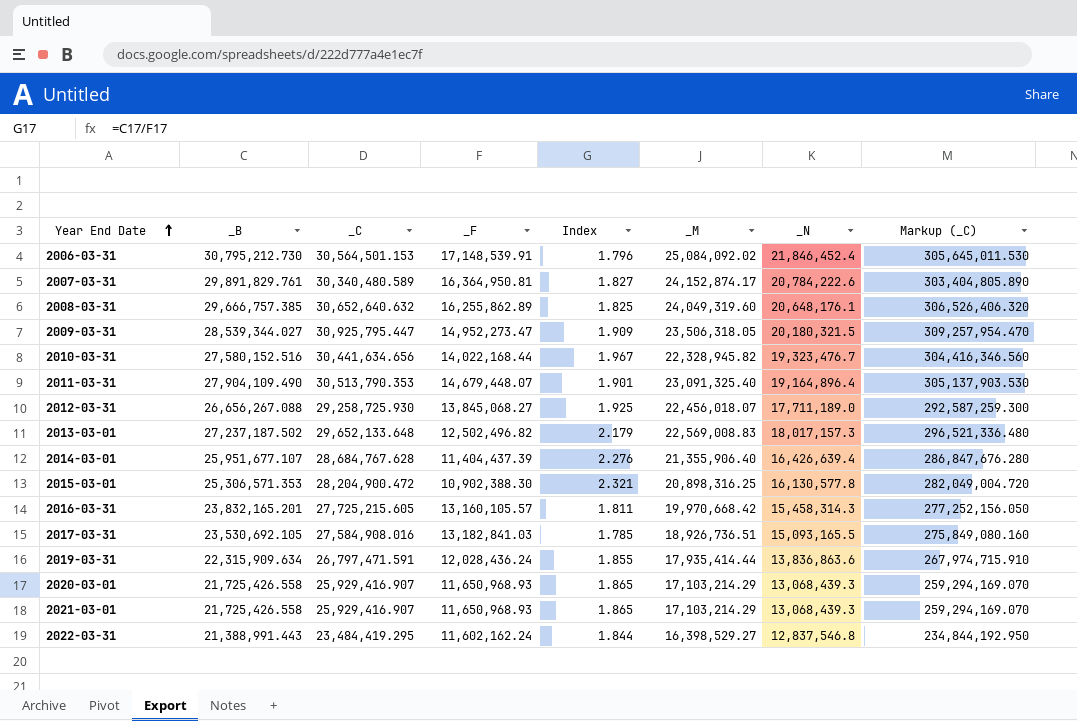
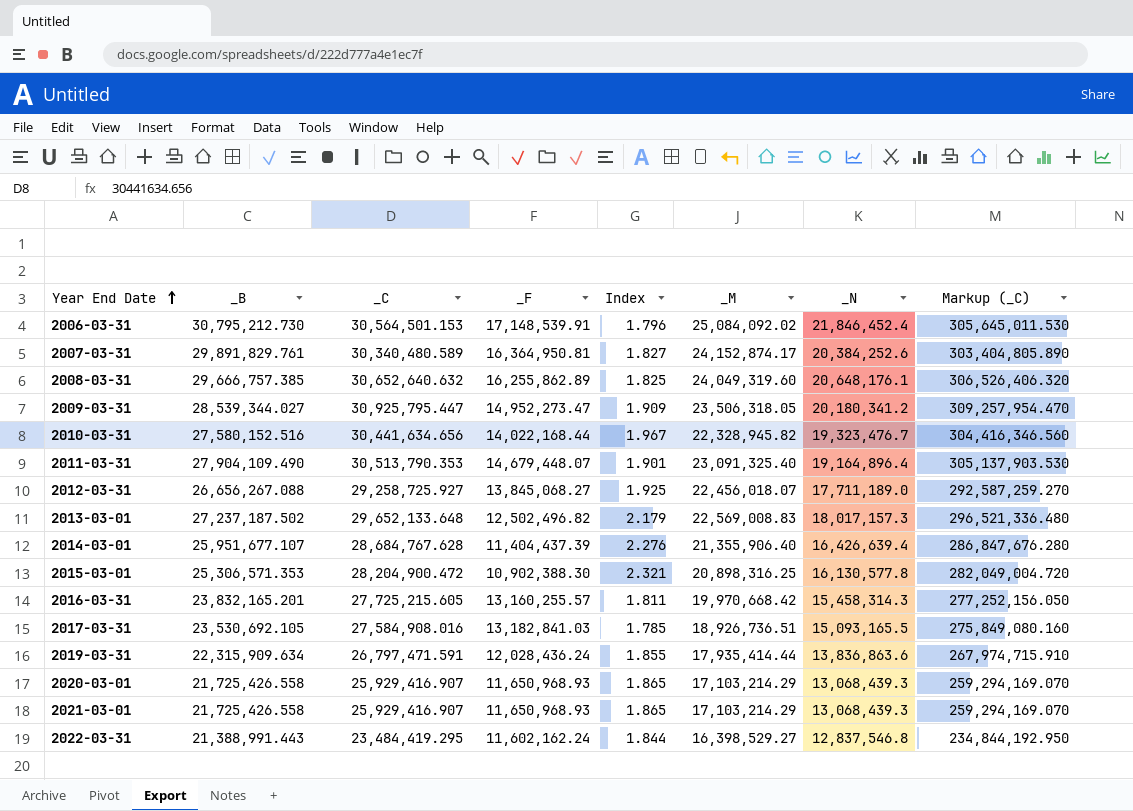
2007-03-31 | _N: 20,784,222.6 -> 20,384,252.6
2009-03-31 | _N: 20,180,321.5 -> 20,180,341.2
2012-03-31 | _C: 29,258,725.930 -> 29,258,725.927
2012-03-31 | Markup (_C): 292,587,259.300 -> 292,587,259.270
2016-03-31 | _F: 13,160,105.57 -> 13,160,255.57

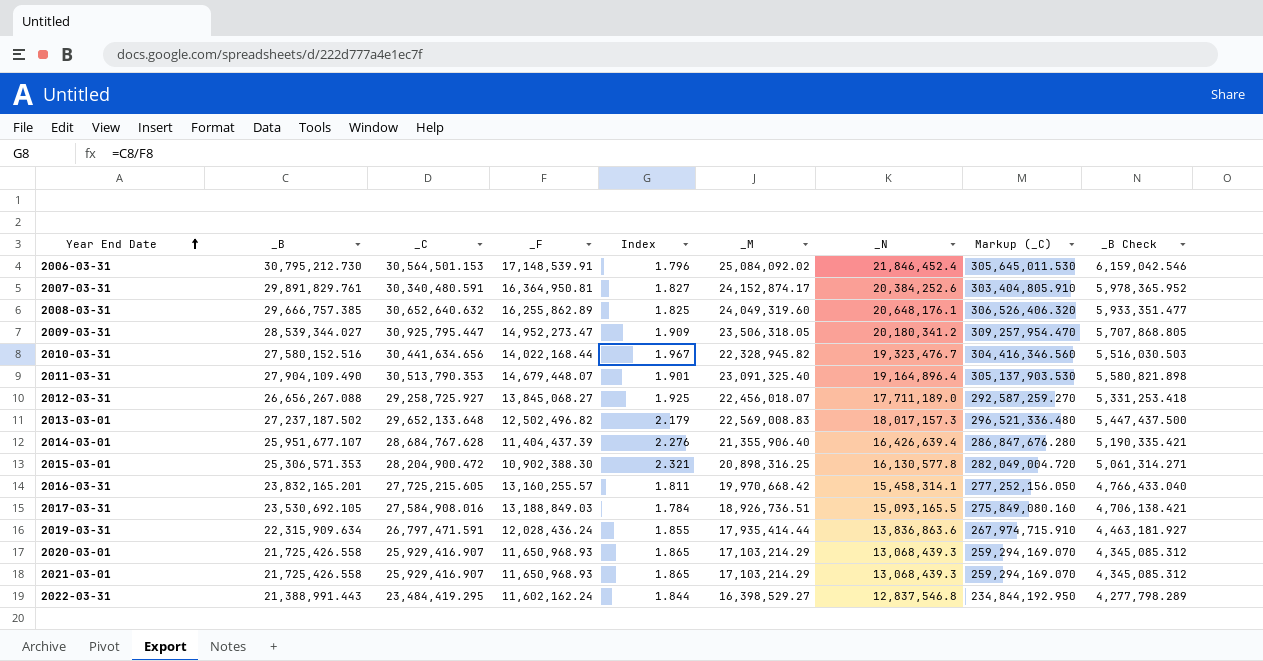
column _B Check | formula: none -> [_B] * 0.2
2007-03-31 | _C: 30,340,480.589 -> 30,340,480.591
2007-03-31 | Markup (_C): 303,404,805.890 -> 303,404,805.910
2016-03-31 | _N: 15,458,314.3 -> 15,458,314.1
2017-03-31 | _F: 13,182,841.03 -> 13,188,849.03
2017-03-31 | Index: 1.785 -> 1.784

